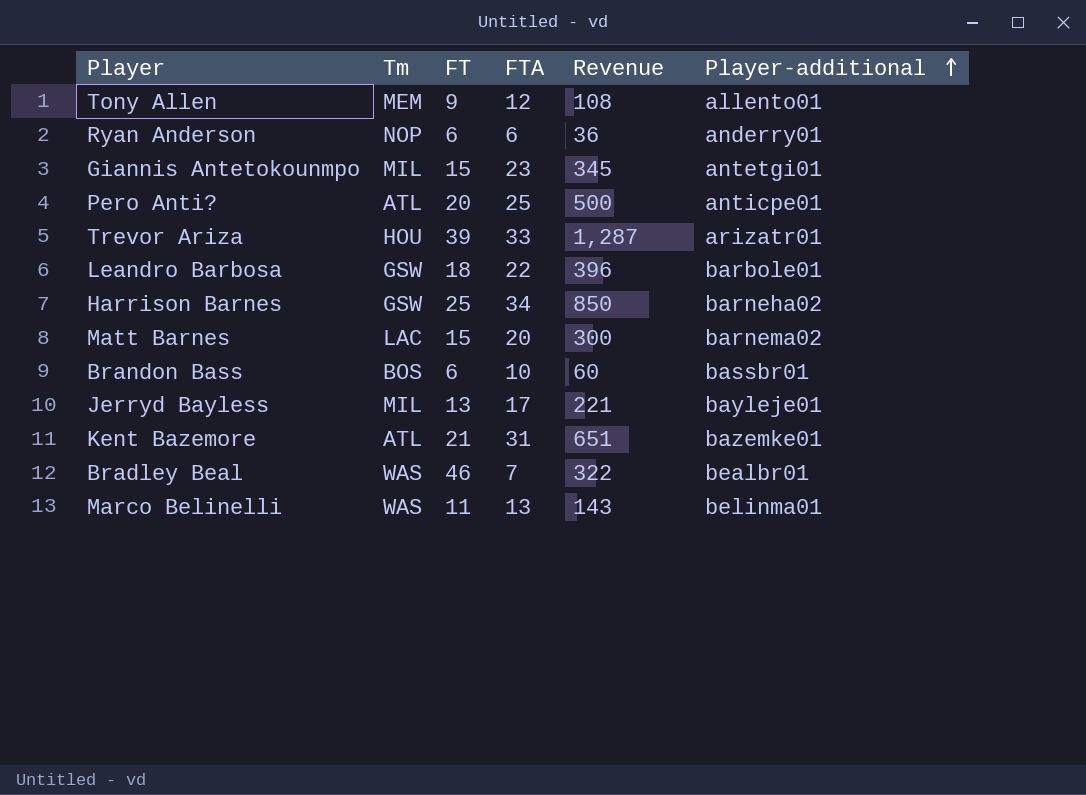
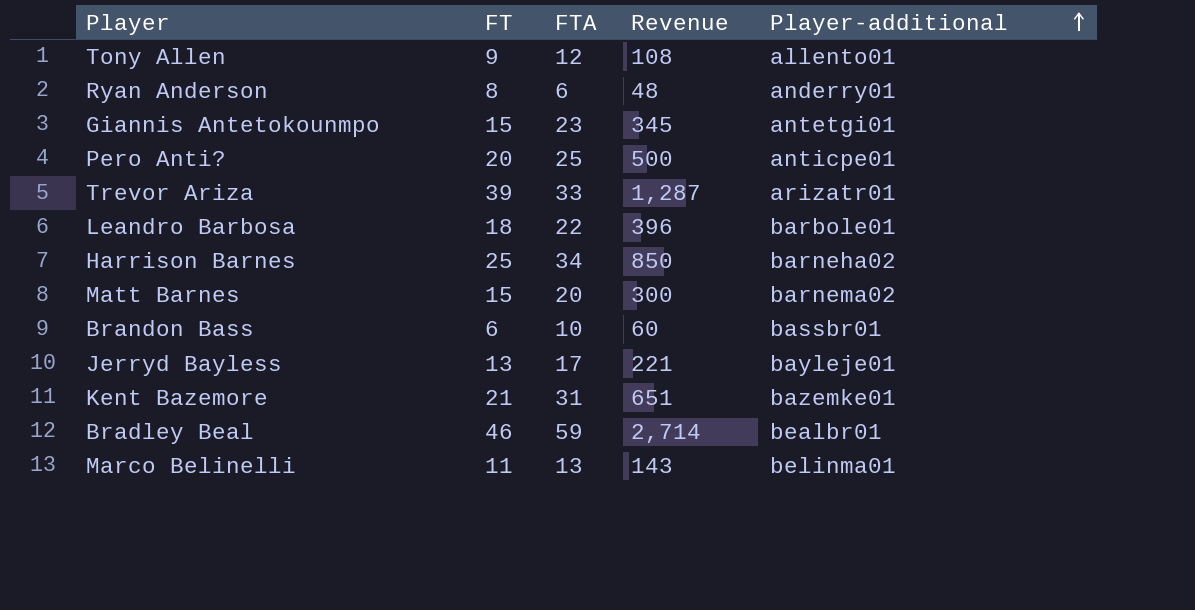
column Tm | position: 2 -> none
Ryan Anderson | FT: 6 -> 8
Ryan Anderson | Revenue: 36 -> 48
Bradley Beal | FTA: 7 -> 59
Bradley Beal | Revenue: 322 -> 2,714

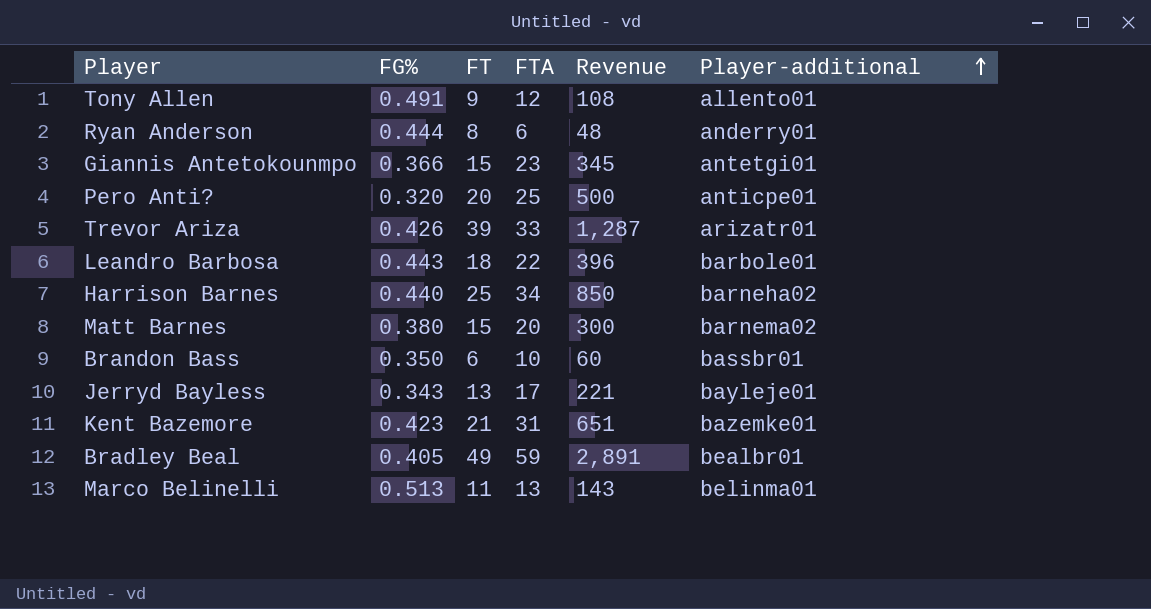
column FG% | position: none -> 2
Bradley Beal | FT: 46 -> 49
Bradley Beal | Revenue: 2,714 -> 2,891

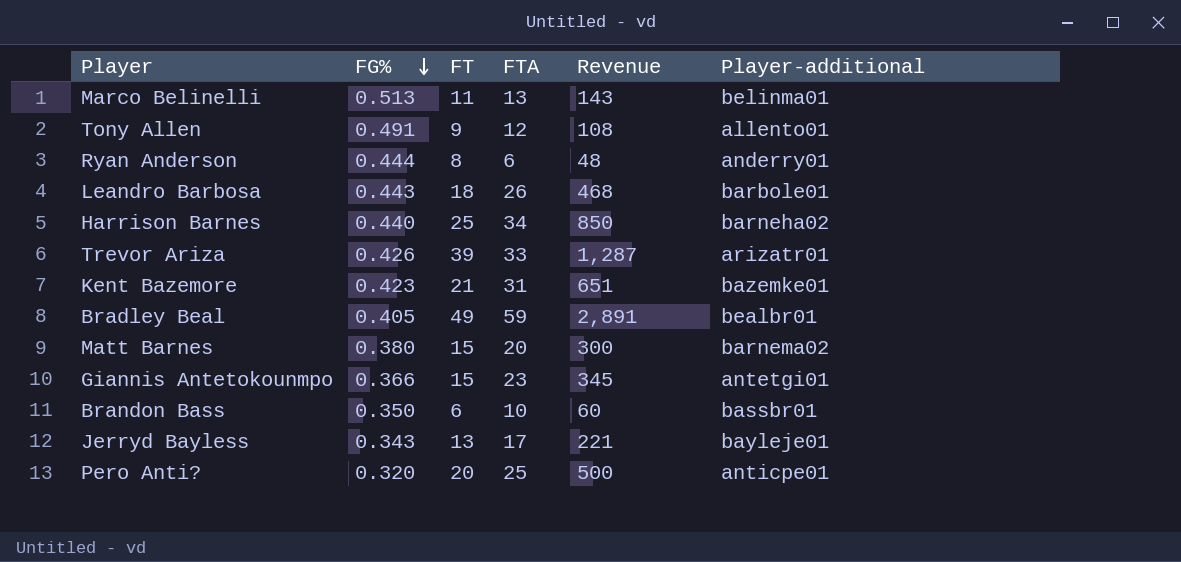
row order: Player-additional ascending -> FG% descending
Leandro Barbosa | FTA: 22 -> 26
Leandro Barbosa | Revenue: 396 -> 468

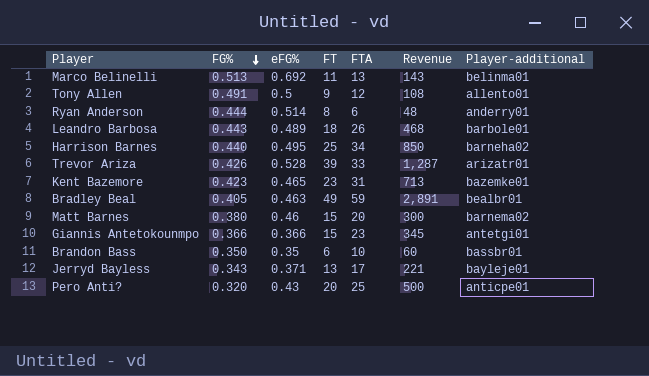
column eFG% | position: none -> 3
Kent Bazemore | FT: 21 -> 23
Kent Bazemore | Revenue: 651 -> 713

